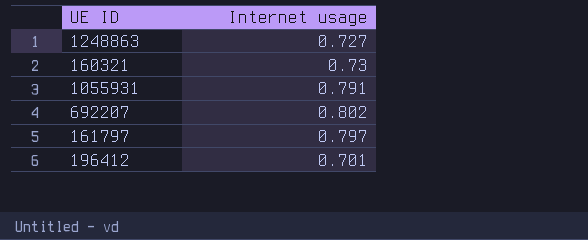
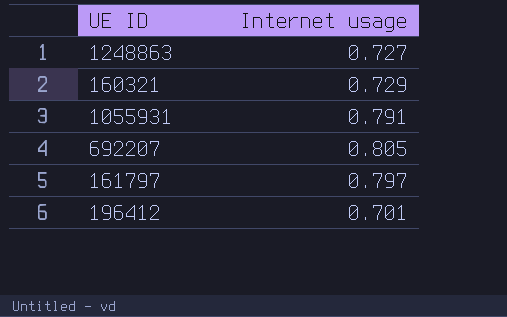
160321 | Internet usage: 0.73 -> 0.729
692207 | Internet usage: 0.802 -> 0.805

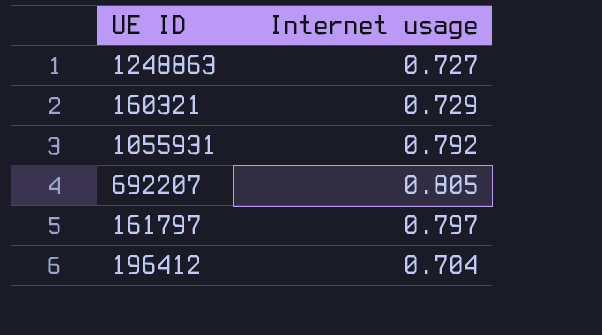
1055931 | Internet usage: 0.791 -> 0.792
196412 | Internet usage: 0.701 -> 0.704

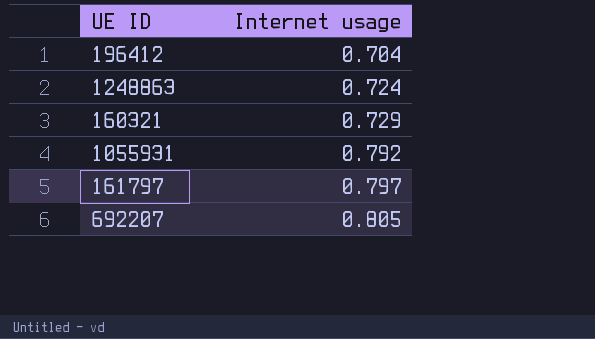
row order: none -> Internet usage ascending
1248863 | Internet usage: 0.727 -> 0.724

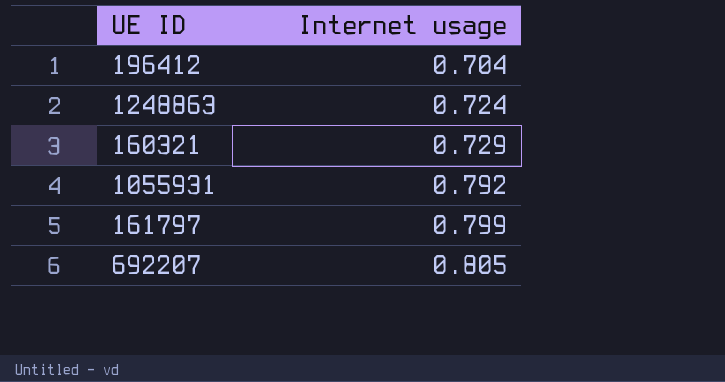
161797 | Internet usage: 0.797 -> 0.799

